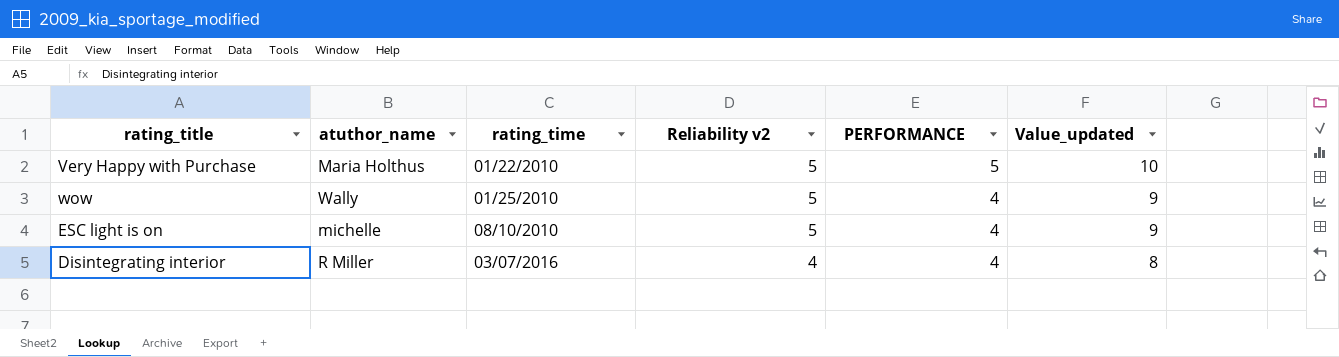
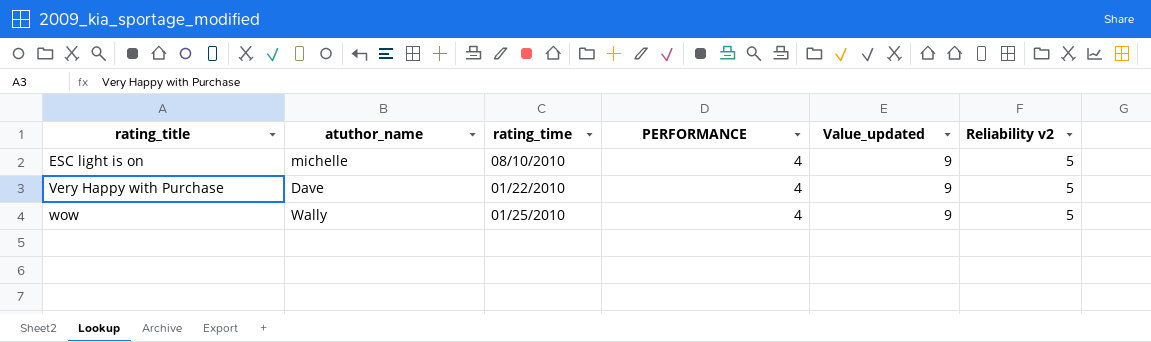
row order: rating_time ascending -> rating_title ascending
column Reliability v2 | position: 4 -> 6
row Disintegrating interior: R Miller | 03/07/2016 | 4 | 4 | 8 -> none
Very Happy with Purchase | atuthor_name: Maria Holthus -> Dave
Very Happy with Purchase | PERFORMANCE: 5 -> 4
Very Happy with Purchase | Value_updated: 10 -> 9

